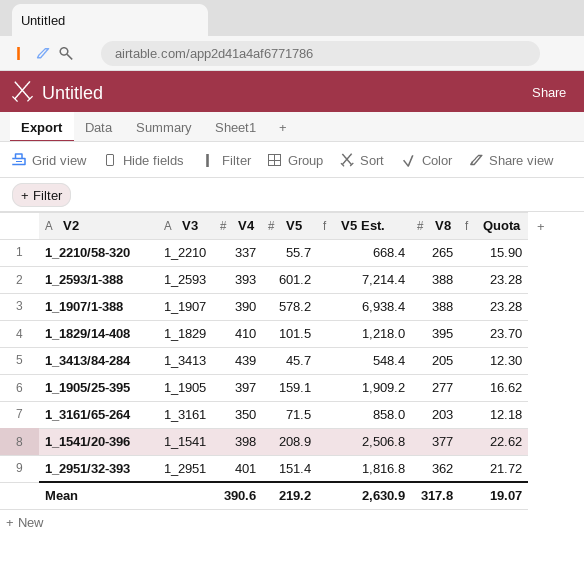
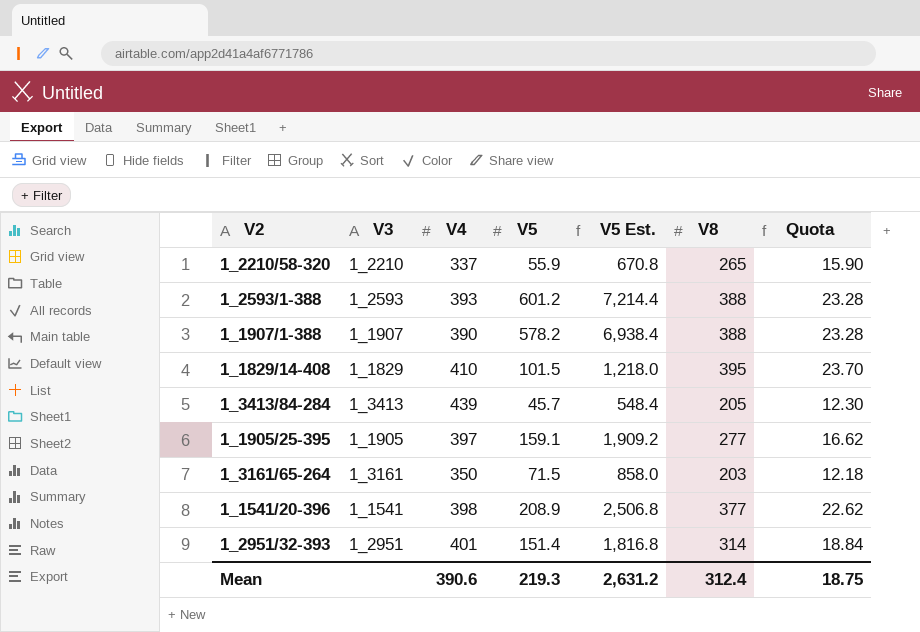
1_2210/58-320 | V5: 55.7 -> 55.9
1_2210/58-320 | V5 Est.: 668.4 -> 670.8
1_2951/32-393 | V8: 362 -> 314
1_2951/32-393 | Quota: 21.72 -> 18.84
Mean | V5: 219.2 -> 219.3
Mean | V5 Est.: 2,630.9 -> 2,631.2
Mean | V8: 317.8 -> 312.4
Mean | Quota: 19.07 -> 18.75

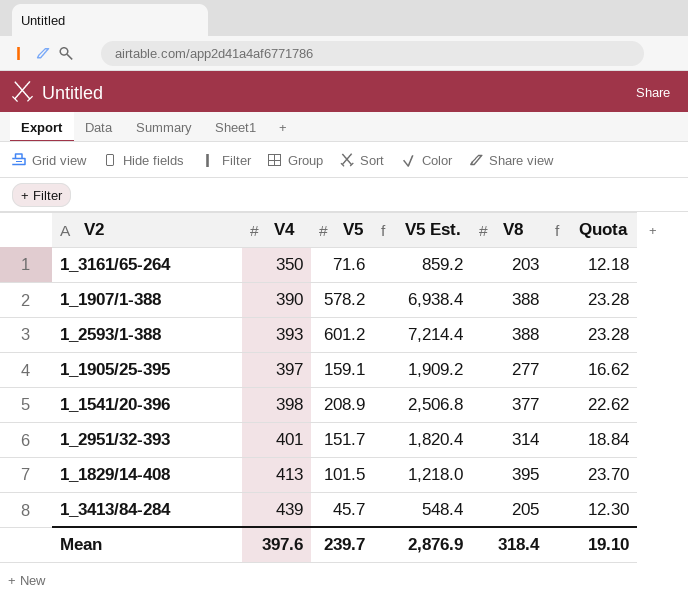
row order: none -> V4 ascending
column V3 | position: 2 -> none
row 1_2210/58-320: 1_2210 | 337 | 55.9 | 670.8 | 265 | 15.90 -> none
1_3161/65-264 | V5: 71.5 -> 71.6
1_3161/65-264 | V5 Est.: 858.0 -> 859.2
1_2951/32-393 | V5: 151.4 -> 151.7
1_2951/32-393 | V5 Est.: 1,816.8 -> 1,820.4
1_1829/14-408 | V4: 410 -> 413
Mean | V4: 390.6 -> 397.6
Mean | V5: 219.3 -> 239.7
Mean | V5 Est.: 2,631.2 -> 2,876.9
Mean | V8: 312.4 -> 318.4
Mean | Quota: 18.75 -> 19.10

